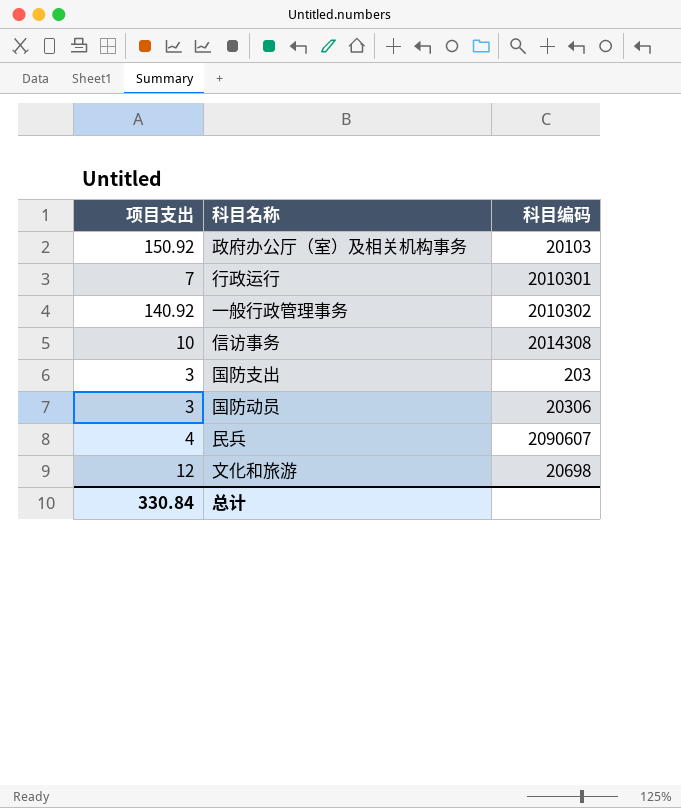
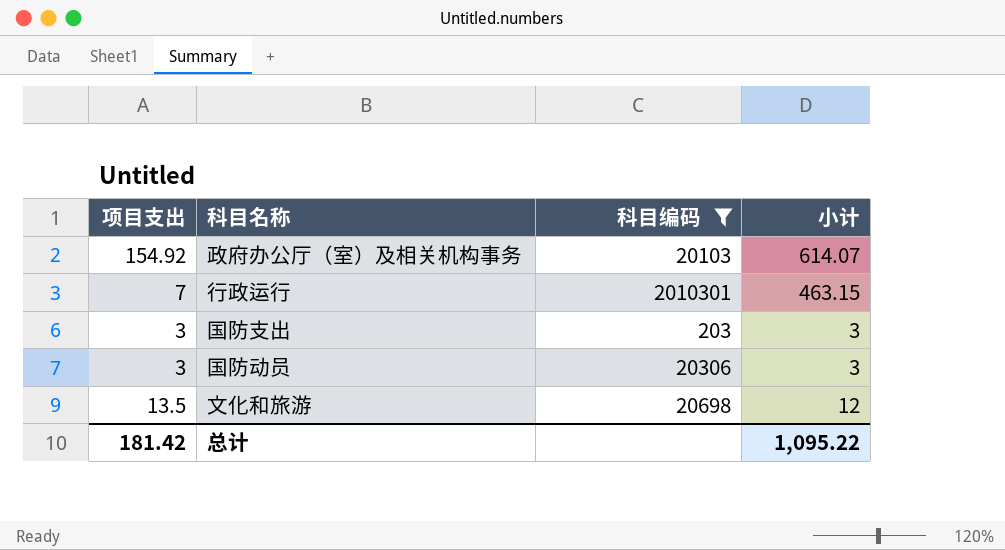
filter: none -> 科目编码 <= 2010301
column 小计 | position: none -> 4
政府办公厅（室）及相关机构事务 | 项目支出: 150.92 -> 154.92
文化和旅游 | 项目支出: 12 -> 13.5
总计 | 项目支出: 330.84 -> 181.42

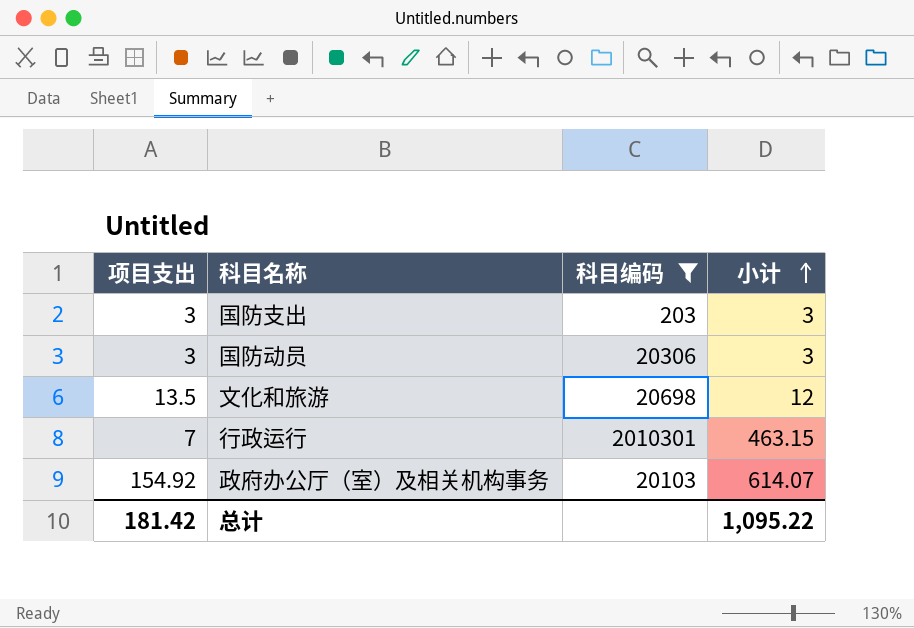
row order: none -> 小计 ascending

